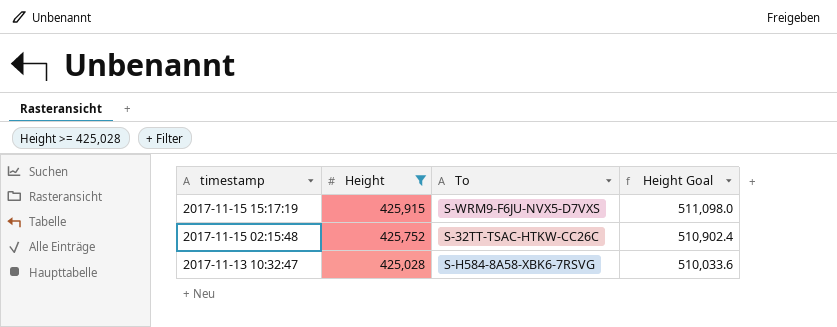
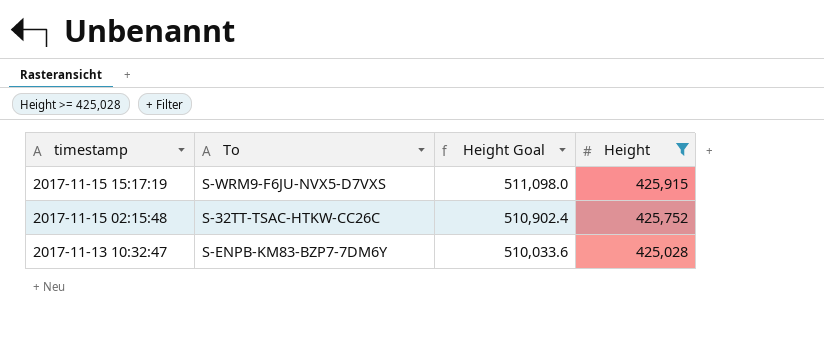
column Height | position: 2 -> 4
2017-11-13 10:32:47 | To: S-H584-8A58-XBK6-7RSVG -> S-ENPB-KM83-BZP7-7DM6Y

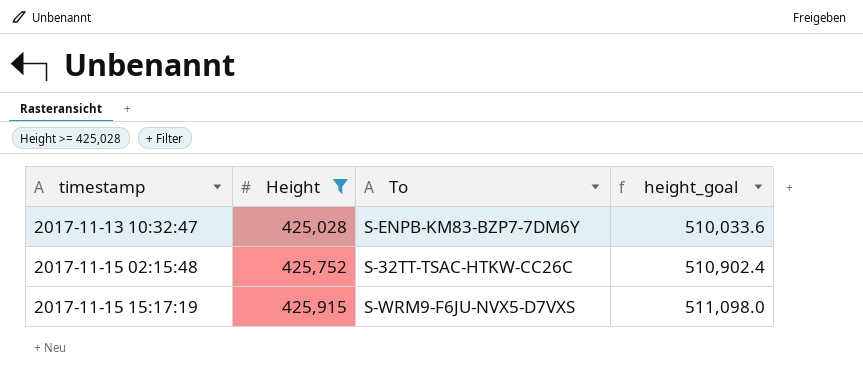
row order: timestamp descending -> timestamp ascending
column Height | position: 4 -> 2
column name: Height Goal -> height_goal

